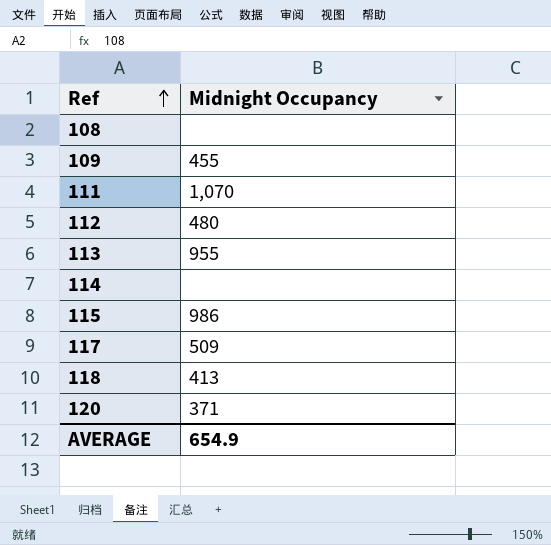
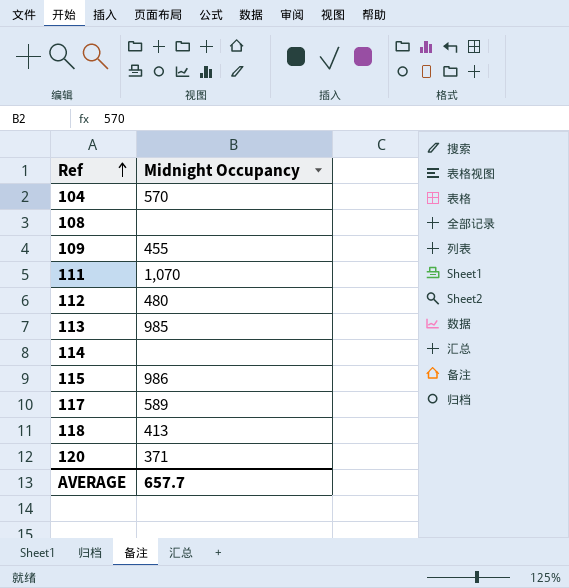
row 104: none -> 570
113 | Midnight Occupancy: 955 -> 985
117 | Midnight Occupancy: 509 -> 589
AVERAGE | Midnight Occupancy: 654.9 -> 657.7

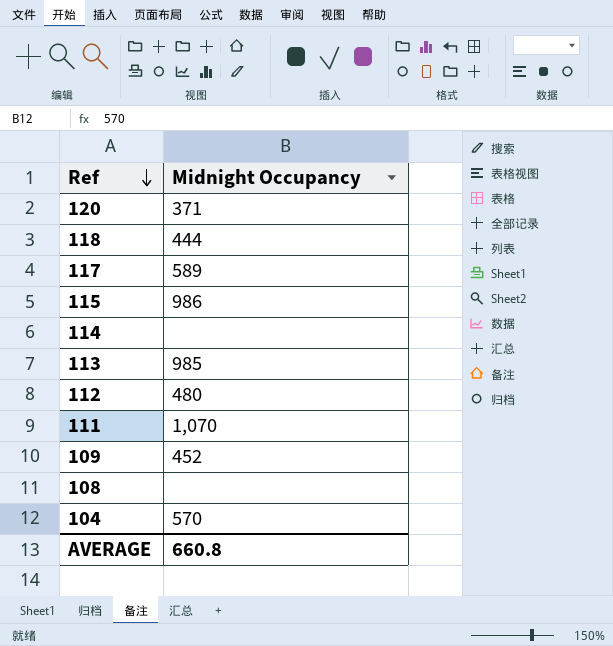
row order: Ref ascending -> Ref descending
118 | Midnight Occupancy: 413 -> 444
109 | Midnight Occupancy: 455 -> 452
AVERAGE | Midnight Occupancy: 657.7 -> 660.8

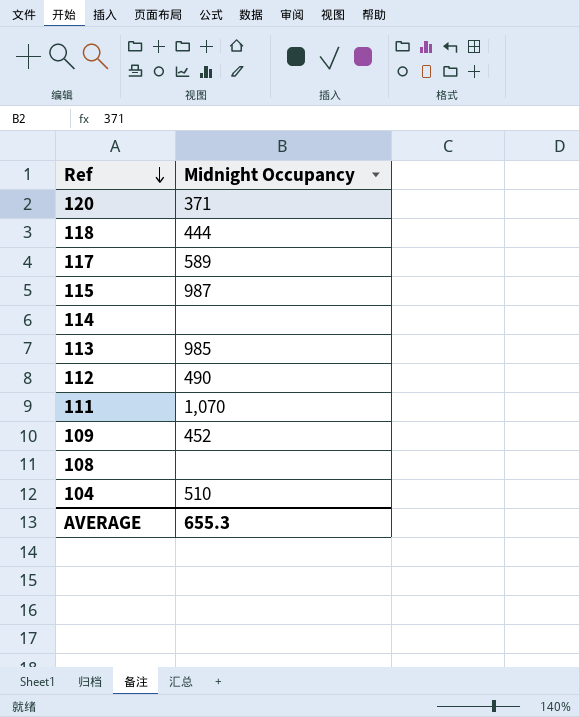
115 | Midnight Occupancy: 986 -> 987
112 | Midnight Occupancy: 480 -> 490
104 | Midnight Occupancy: 570 -> 510
AVERAGE | Midnight Occupancy: 660.8 -> 655.3

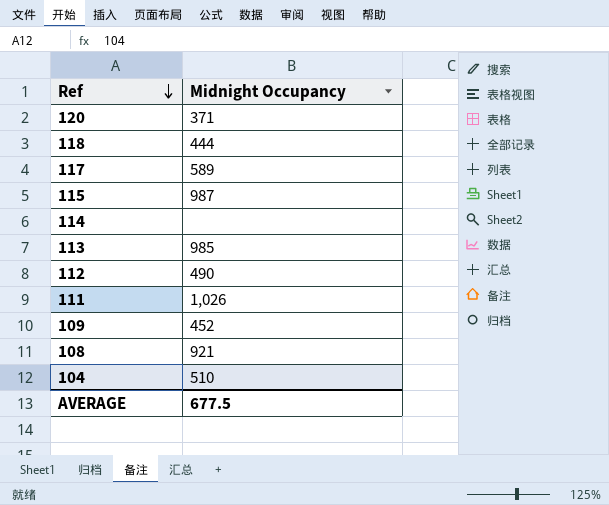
111 | Midnight Occupancy: 1,070 -> 1,026
108 | Midnight Occupancy: none -> 921
AVERAGE | Midnight Occupancy: 655.3 -> 677.5

